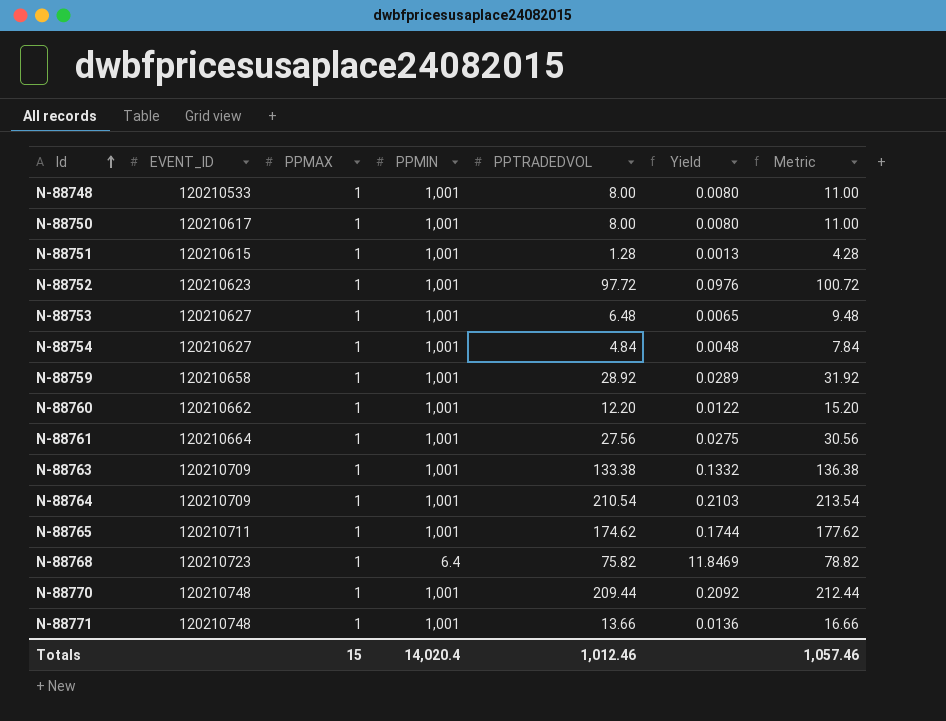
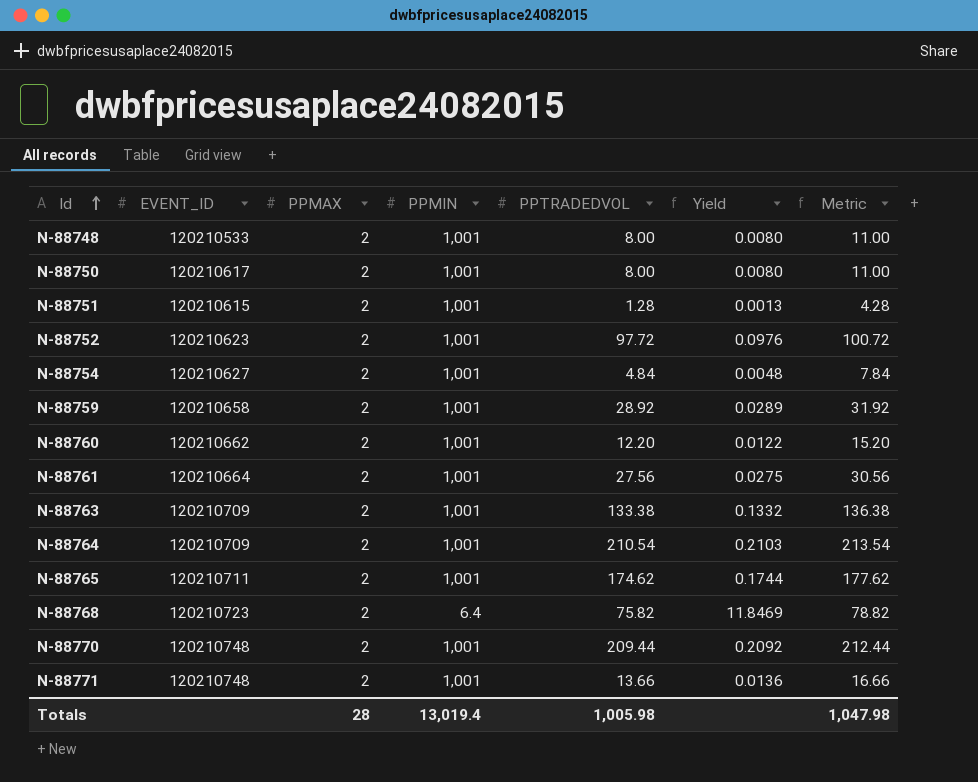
row N-88753: 120210627 | 1 | 1,001 | 6.48 | 0.0065 | 9.48 -> none
N-88748 | PPMAX: 1 -> 2
N-88750 | PPMAX: 1 -> 2
N-88751 | PPMAX: 1 -> 2
N-88752 | PPMAX: 1 -> 2
N-88754 | PPMAX: 1 -> 2
N-88759 | PPMAX: 1 -> 2
N-88760 | PPMAX: 1 -> 2
N-88761 | PPMAX: 1 -> 2
N-88763 | PPMAX: 1 -> 2
N-88764 | PPMAX: 1 -> 2
N-88765 | PPMAX: 1 -> 2
N-88768 | PPMAX: 1 -> 2
N-88770 | PPMAX: 1 -> 2
N-88771 | PPMAX: 1 -> 2
Totals | PPMAX: 15 -> 28
Totals | PPMIN: 14,020.4 -> 13,019.4
Totals | PPTRADEDVOL: 1,012.46 -> 1,005.98
Totals | Metric: 1,057.46 -> 1,047.98

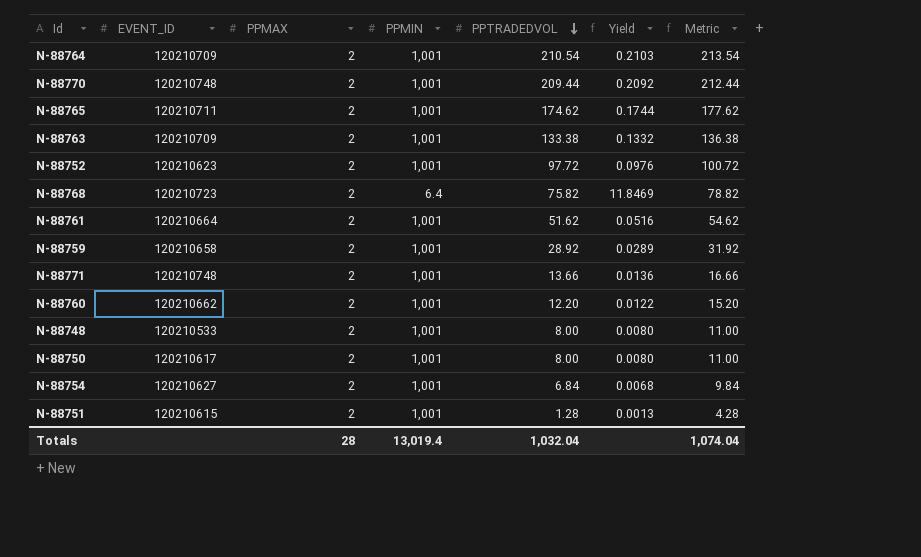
row order: Id ascending -> PPTRADEDVOL descending
N-88761 | PPTRADEDVOL: 27.56 -> 51.62
N-88761 | Yield: 0.0275 -> 0.0516
N-88761 | Metric: 30.56 -> 54.62
N-88754 | PPTRADEDVOL: 4.84 -> 6.84
N-88754 | Yield: 0.0048 -> 0.0068
N-88754 | Metric: 7.84 -> 9.84
Totals | PPTRADEDVOL: 1,005.98 -> 1,032.04
Totals | Metric: 1,047.98 -> 1,074.04

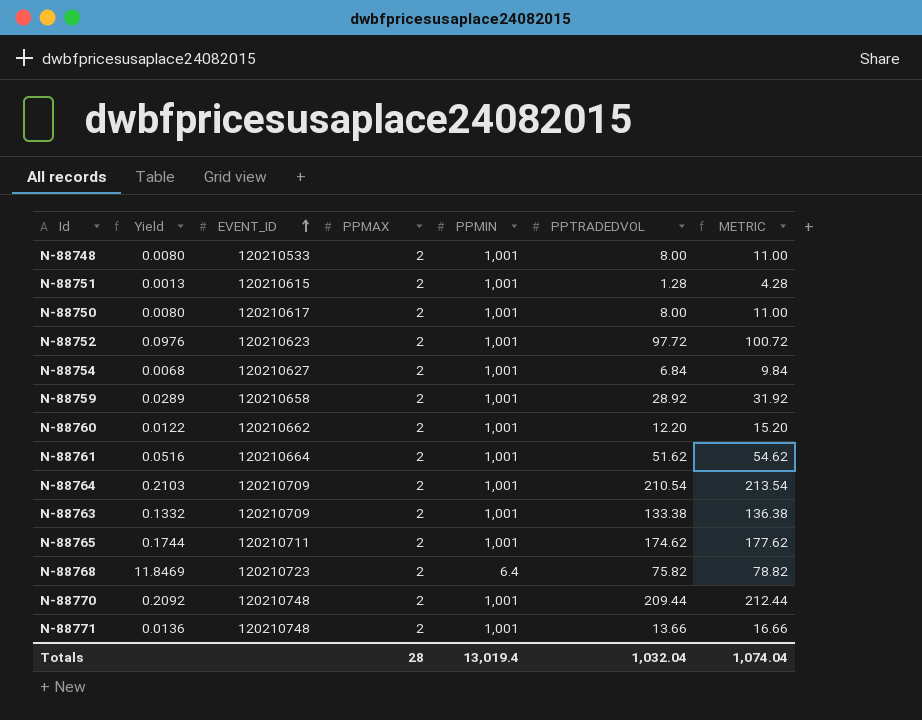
row order: PPTRADEDVOL descending -> EVENT_ID ascending
column Yield | position: 6 -> 2
column name: Metric -> METRIC

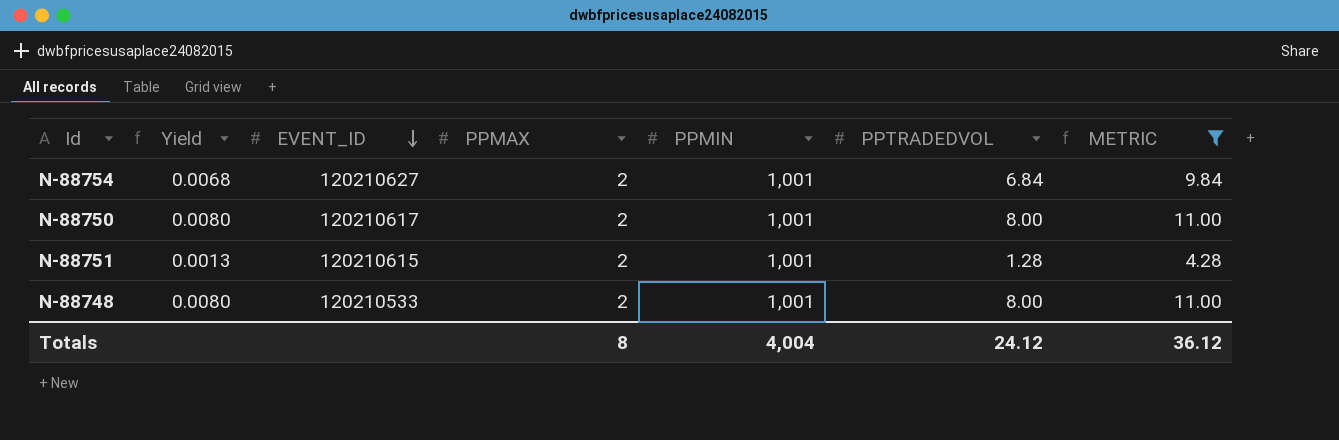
filter: none -> METRIC <= 11.00
row order: EVENT_ID ascending -> EVENT_ID descending
Totals | PPMAX: 28 -> 8
Totals | PPMIN: 13,019.4 -> 4,004
Totals | PPTRADEDVOL: 1,032.04 -> 24.12
Totals | METRIC: 1,074.04 -> 36.12

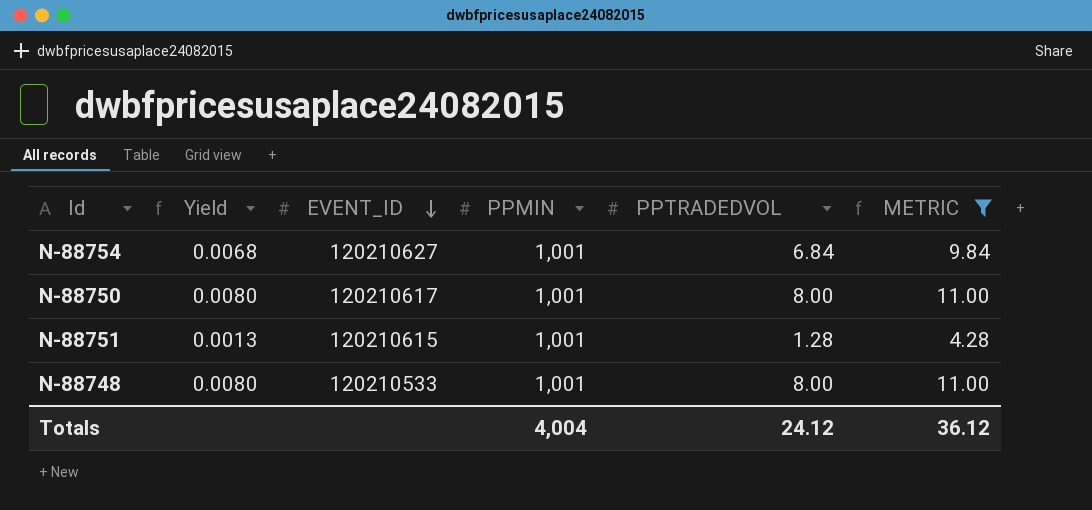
column PPMAX | position: 4 -> none

